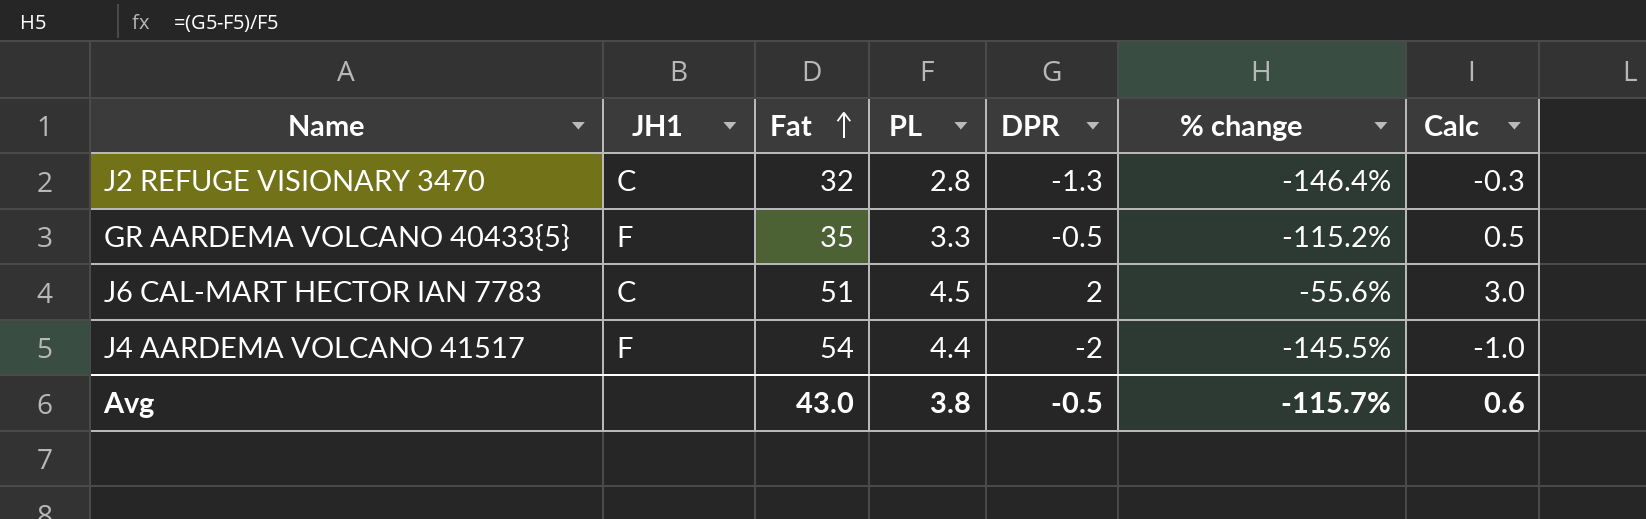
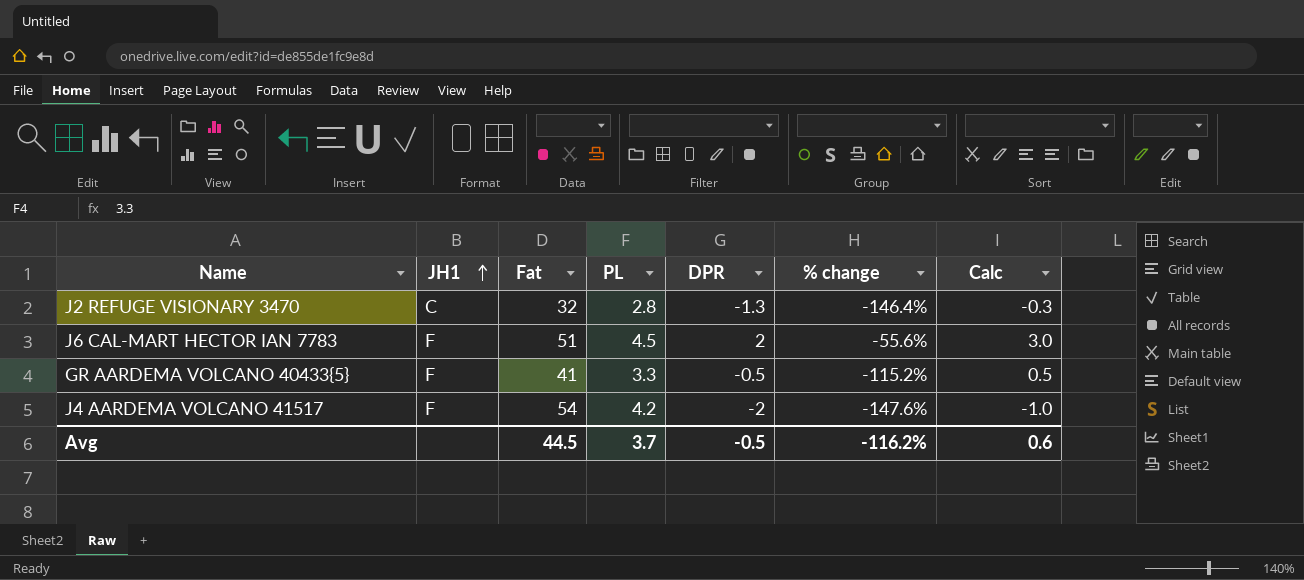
row order: Fat ascending -> JH1 ascending
J6 CAL-MART HECTOR IAN 7783 | JH1: C -> F
GR AARDEMA VOLCANO 40433{5} | Fat: 35 -> 41
J4 AARDEMA VOLCANO 41517 | PL: 4.4 -> 4.2
J4 AARDEMA VOLCANO 41517 | % change: -145.5% -> -147.6%
Avg | Fat: 43.0 -> 44.5
Avg | PL: 3.8 -> 3.7
Avg | % change: -115.7% -> -116.2%

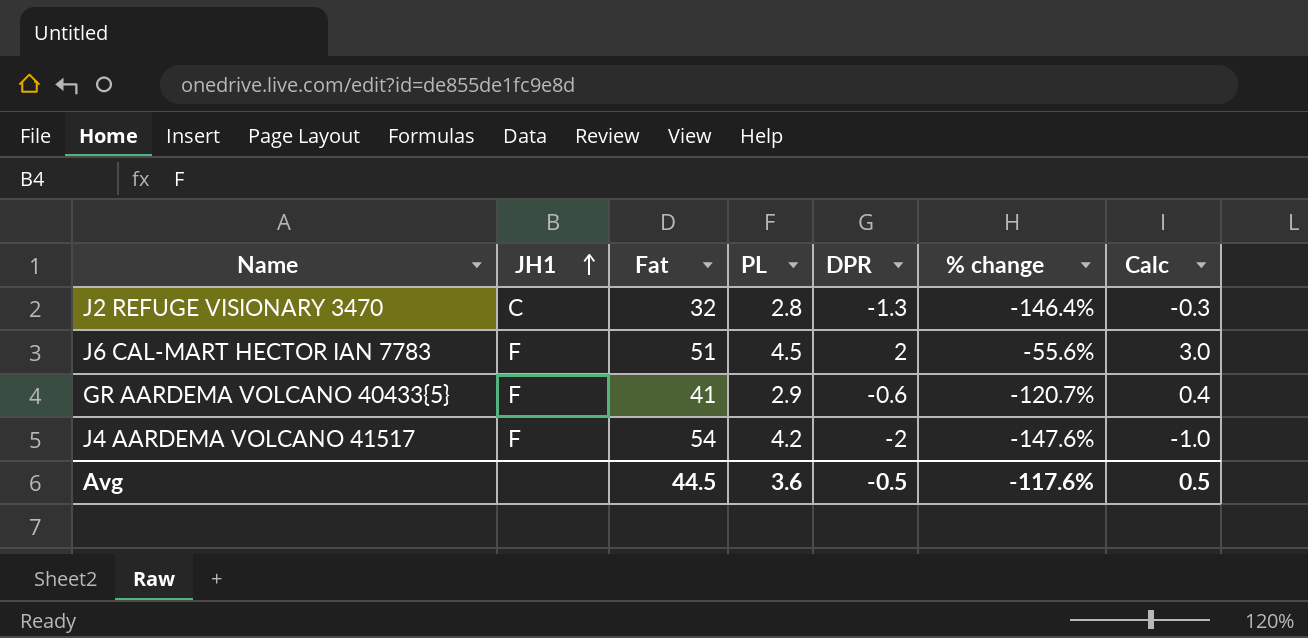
GR AARDEMA VOLCANO 40433{5} | PL: 3.3 -> 2.9
GR AARDEMA VOLCANO 40433{5} | DPR: -0.5 -> -0.6
GR AARDEMA VOLCANO 40433{5} | % change: -115.2% -> -120.7%
GR AARDEMA VOLCANO 40433{5} | Calc: 0.5 -> 0.4
Avg | PL: 3.7 -> 3.6
Avg | % change: -116.2% -> -117.6%
Avg | Calc: 0.6 -> 0.5

